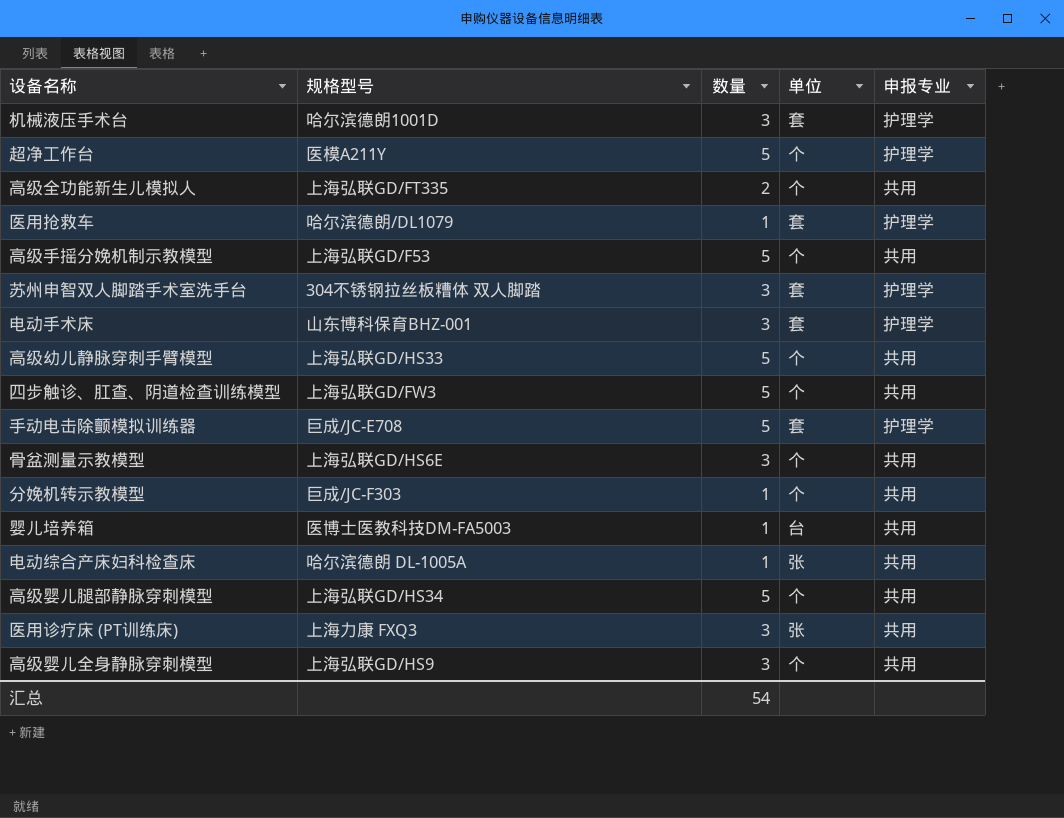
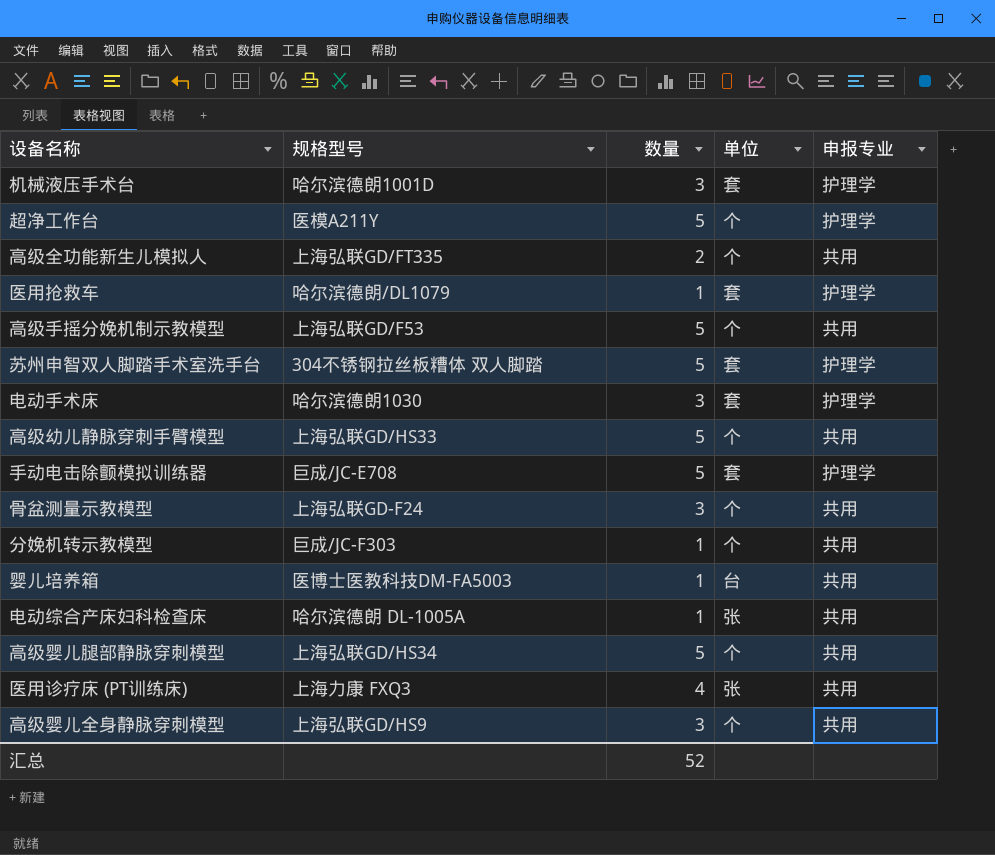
row 四步触诊、肛查、阴道检查训练模型: 上海弘联GD/FW3 | 5 | 个 | 共用 -> none
苏州申智双人脚踏手术室洗手台 | 数量: 3 -> 5
电动手术床 | 规格型号: 山东博科保育BHZ-001 -> 哈尔滨德朗1030
骨盆测量示教模型 | 规格型号: 上海弘联GD/HS6E -> 上海弘联GD-F24
医用诊疗床 (PT训练床) | 数量: 3 -> 4
汇总 | 数量: 54 -> 52

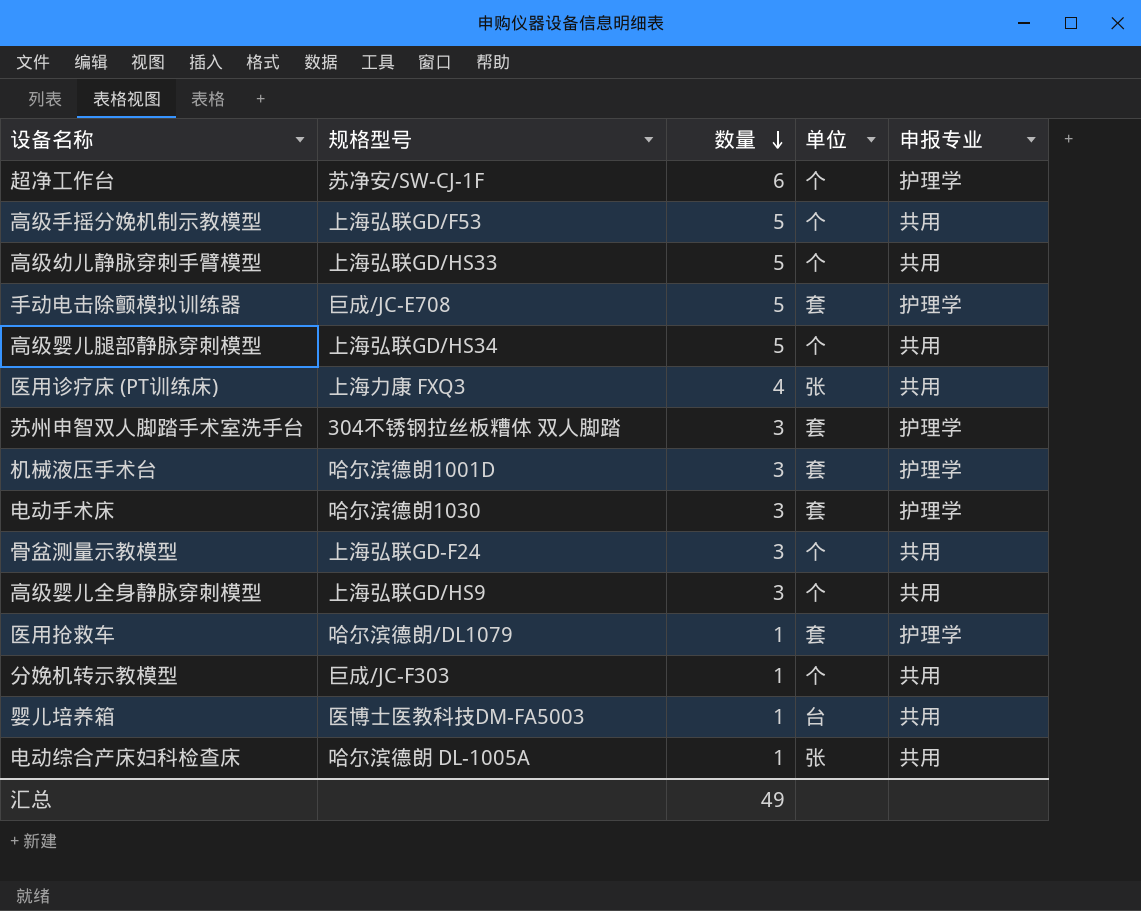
row order: none -> 数量 descending
row 高级全功能新生儿模拟人: 上海弘联GD/FT335 | 2 | 个 | 共用 -> none
超净工作台 | 规格型号: 医模A211Y -> 苏净安/SW-CJ-1F
超净工作台 | 数量: 5 -> 6
苏州申智双人脚踏手术室洗手台 | 数量: 5 -> 3
汇总 | 数量: 52 -> 49

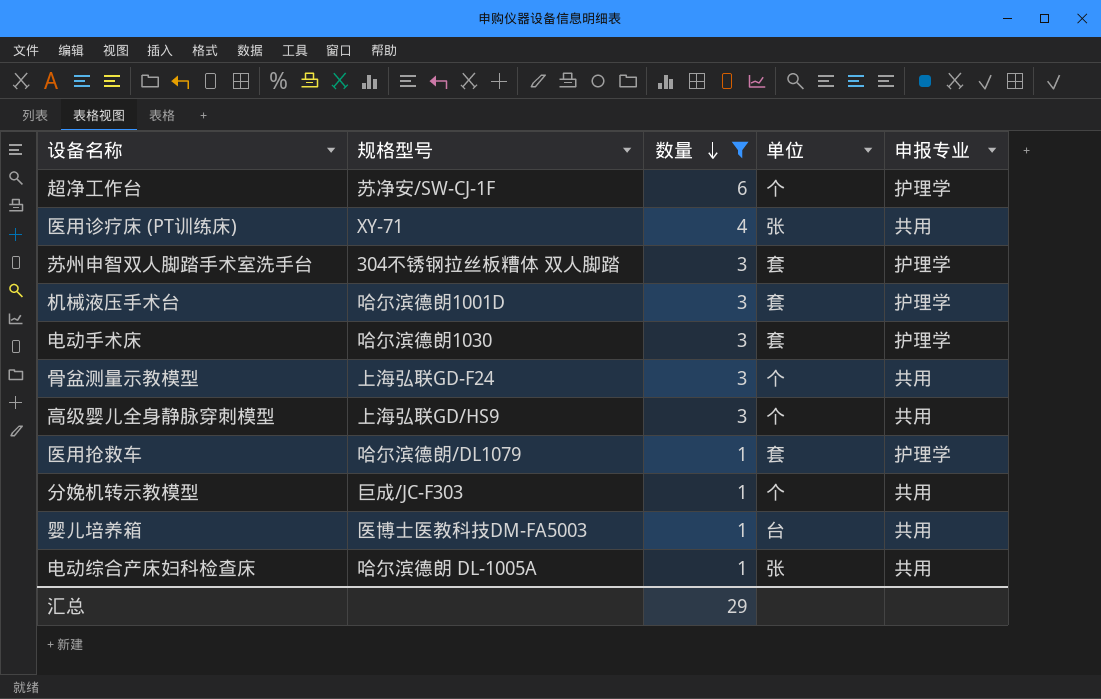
filter: none -> 数量 != 5
医用诊疗床 (PT训练床) | 规格型号: 上海力康 FXQ3 -> XY-71
汇总 | 数量: 49 -> 29

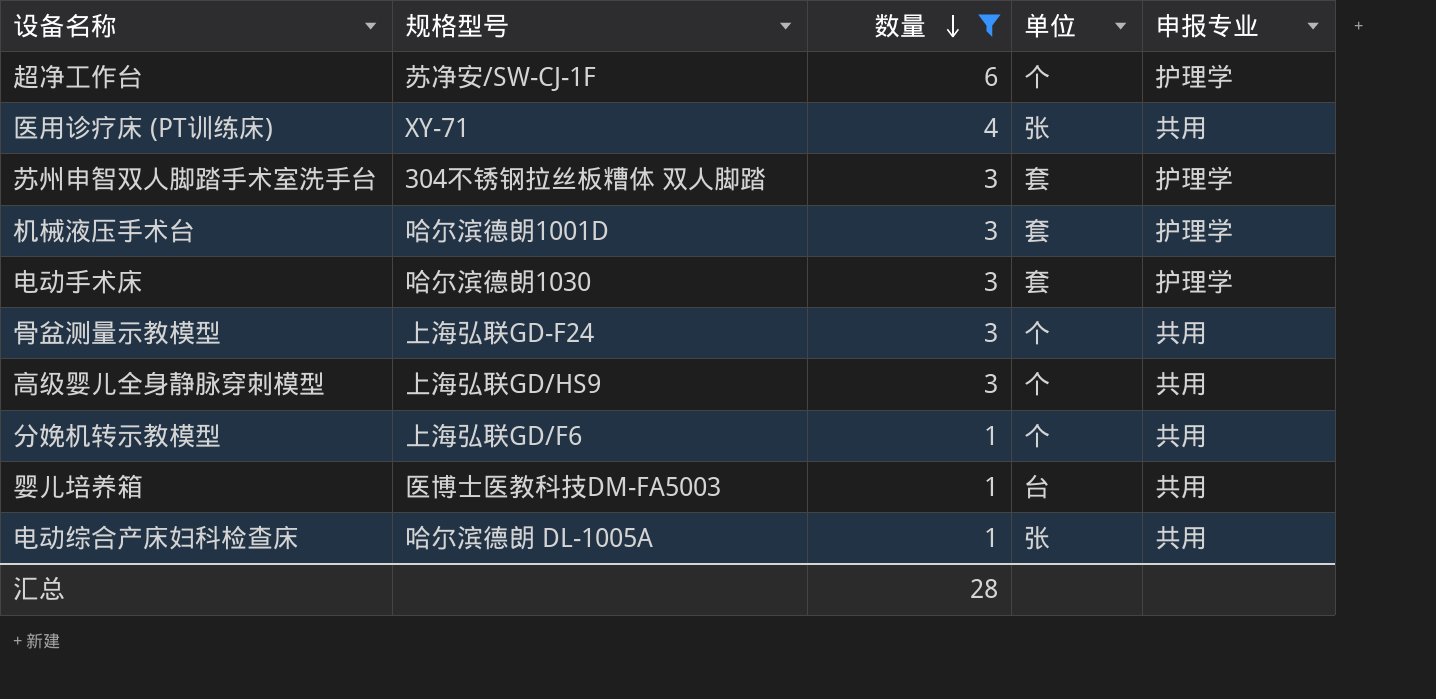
row 医用抢救车: 哈尔滨德朗/DL1079 | 1 | 套 | 护理学 -> none
分娩机转示教模型 | 规格型号: 巨成/JC-F303 -> 上海弘联GD/F6
汇总 | 数量: 29 -> 28

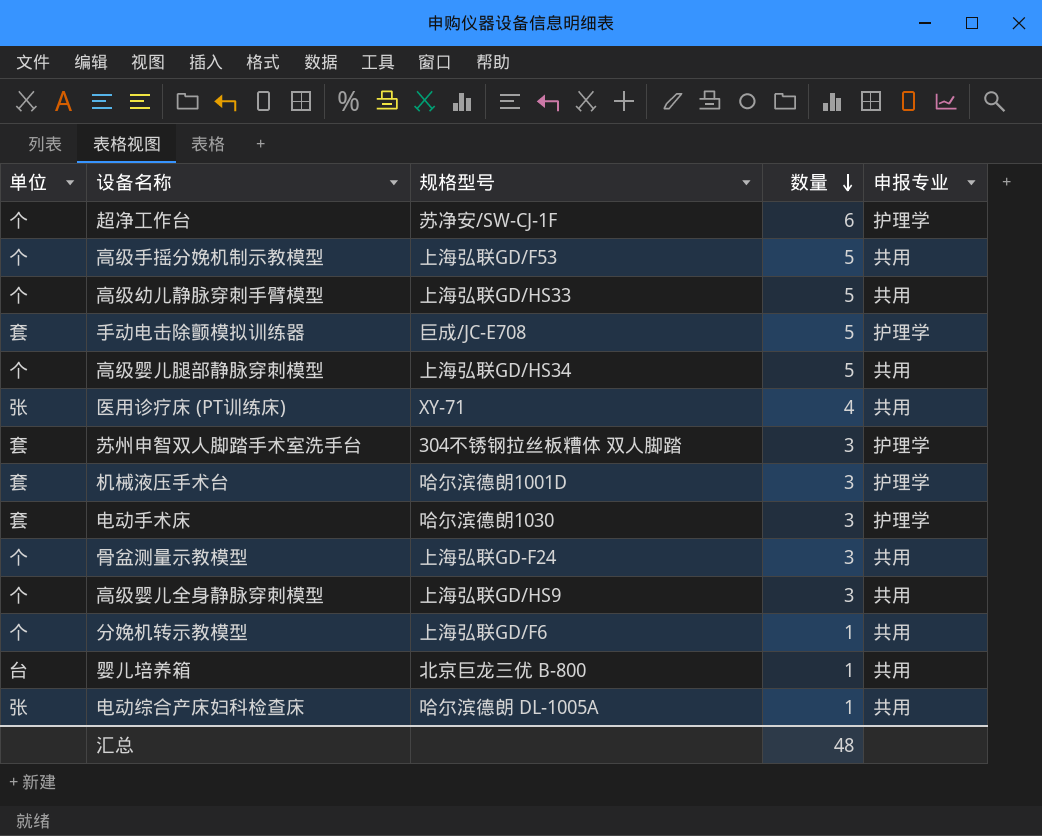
filter: 数量 != 5 -> none
column 单位 | position: 4 -> 1
婴儿培养箱 | 规格型号: 医博士医教科技DM-FA5003 -> 北京巨龙三优 B-800
汇总 | 数量: 28 -> 48

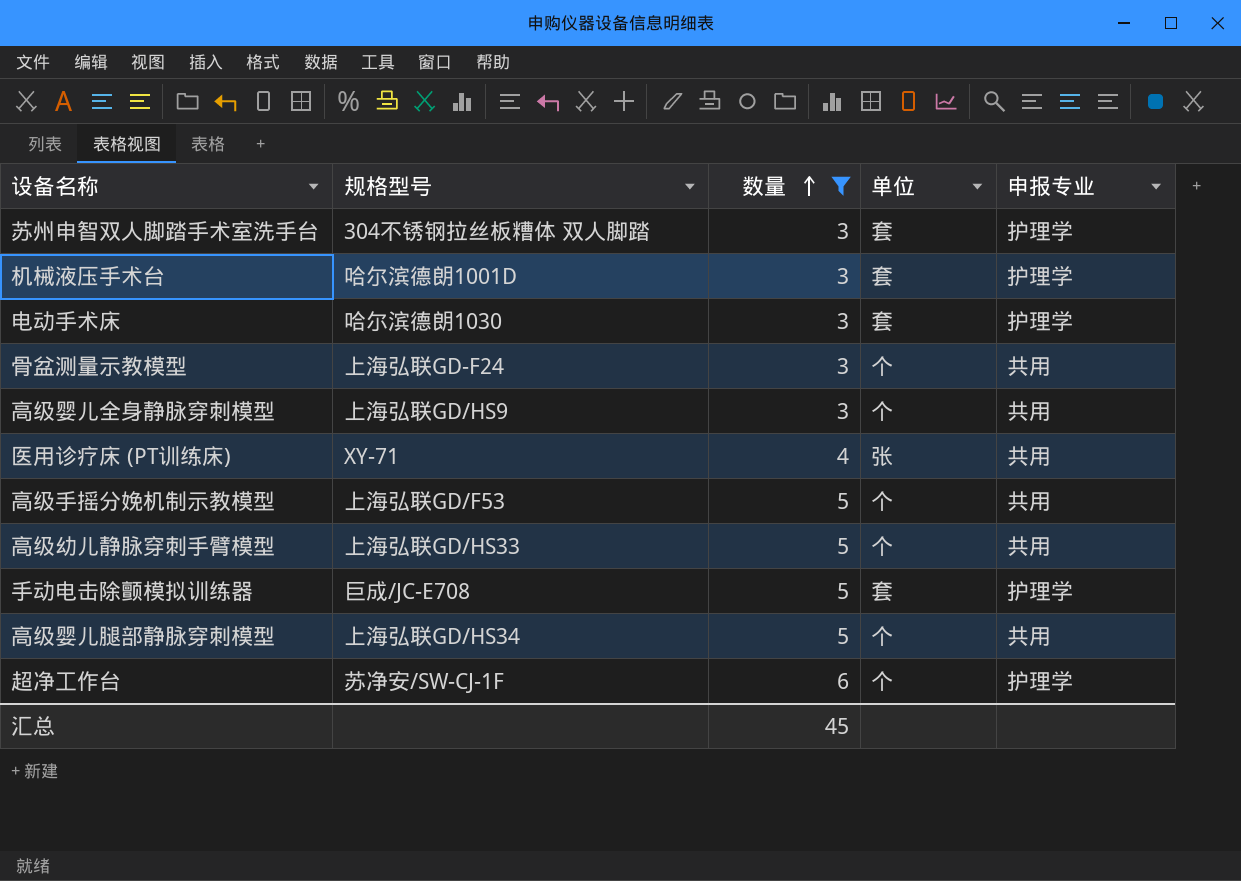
filter: none -> 数量 != 1
row order: 数量 descending -> 数量 ascending
column 单位 | position: 1 -> 4
汇总 | 数量: 48 -> 45

